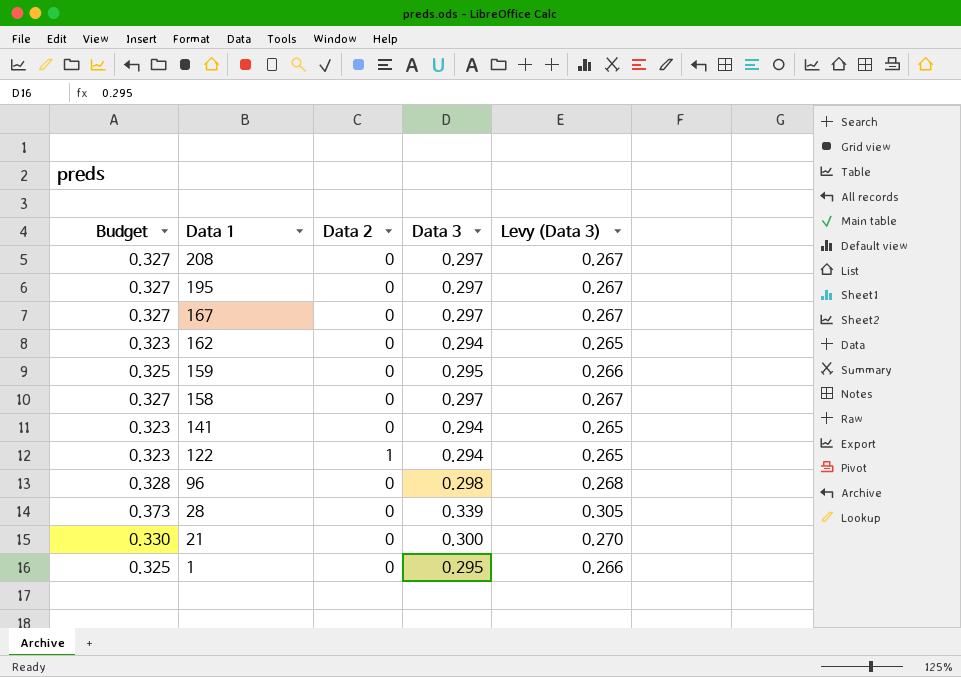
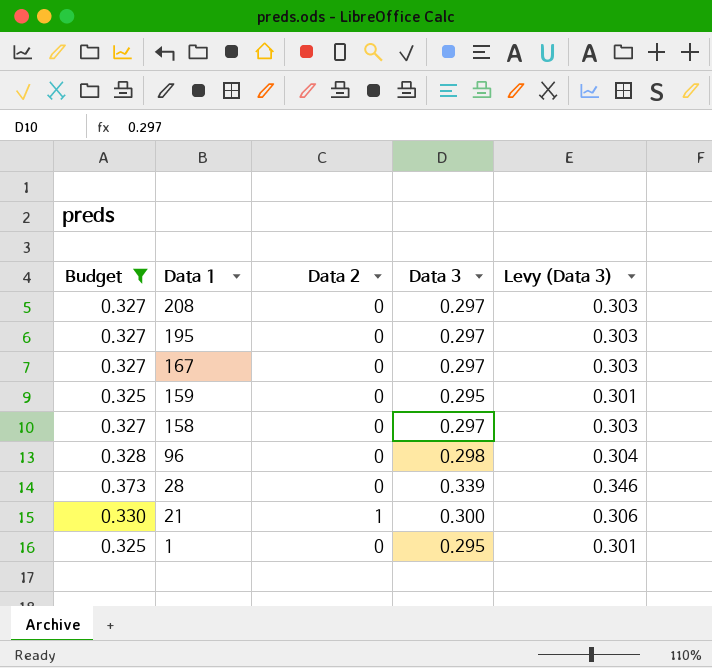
filter: none -> Budget != 0.323
column Levy (Data 3) | formula: [Data 3] * 0.9 -> [Data 3] * 1.02
21 | Data 2: 0 -> 1

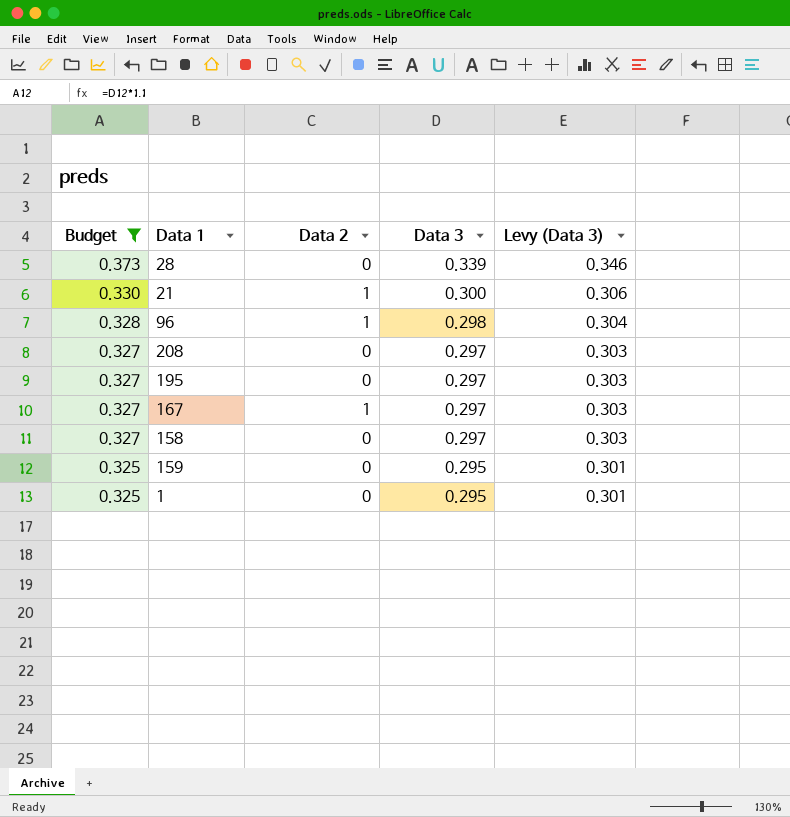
row order: Data 1 descending -> Budget descending
96 | Data 2: 0 -> 1
167 | Data 2: 0 -> 1

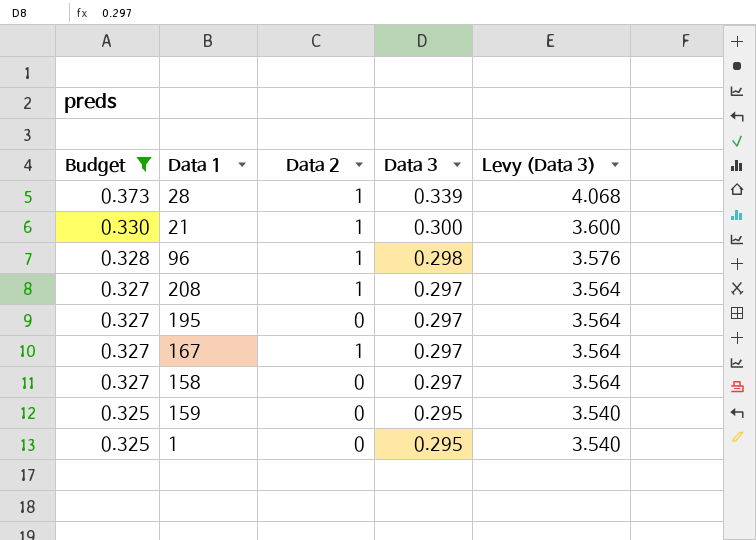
column Levy (Data 3) | formula: [Data 3] * 1.02 -> [Data 3] * 12
28 | Data 2: 0 -> 1
208 | Data 2: 0 -> 1

